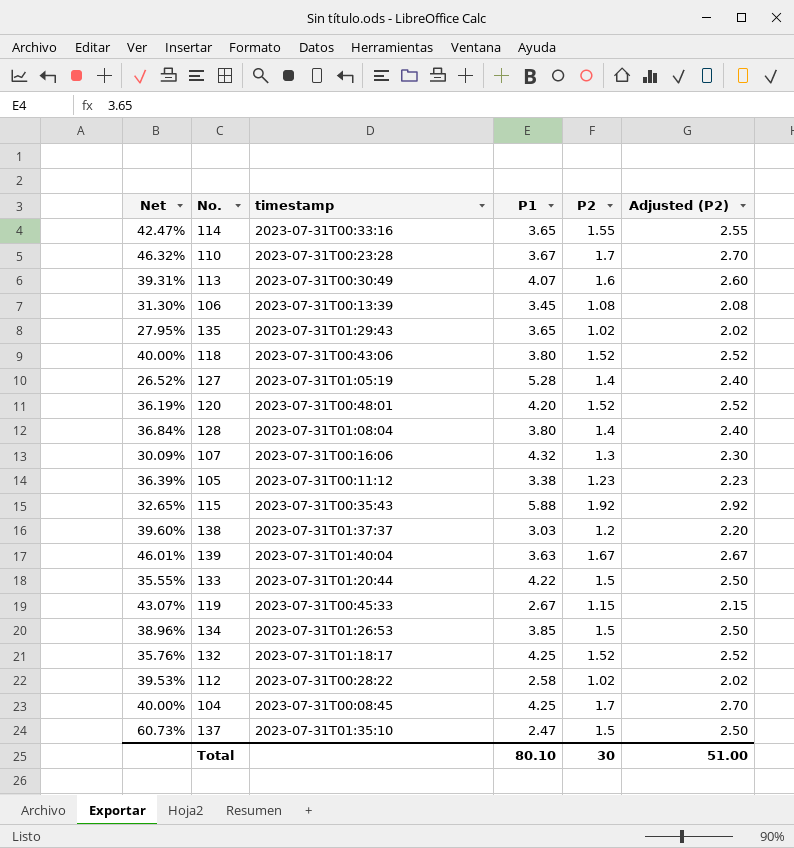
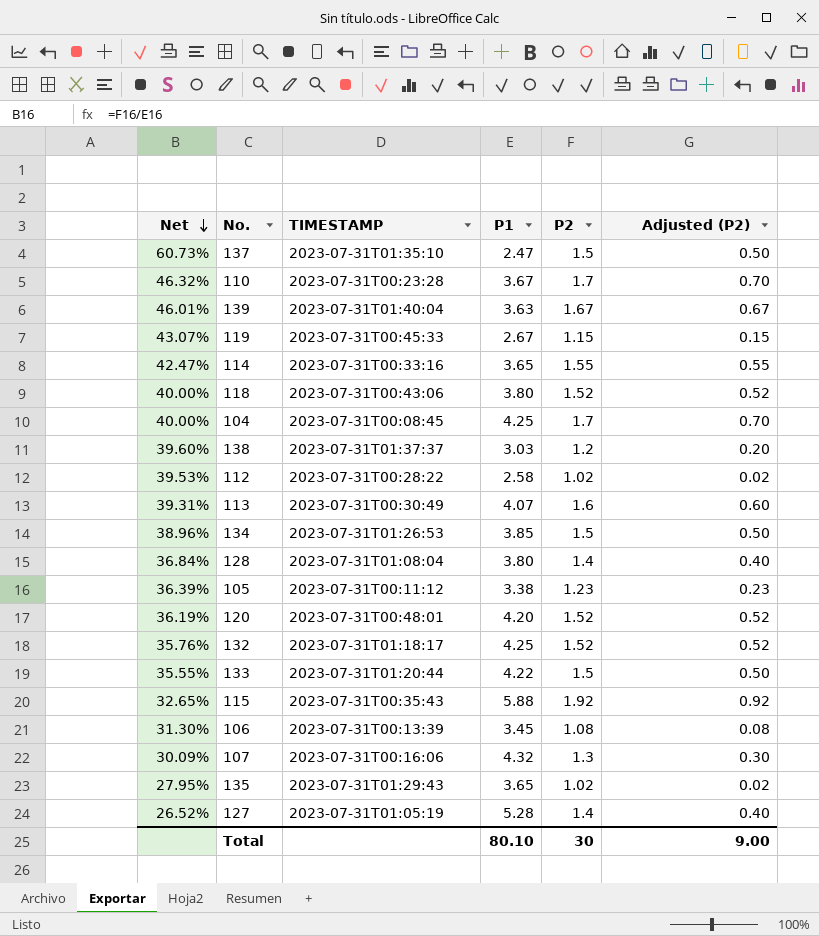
row order: none -> Net descending
column name: timestamp -> TIMESTAMP
column Adjusted (P2) | formula: [P2] + 1 -> [P2] - 1
Total | Adjusted (P2): 51.00 -> 9.00

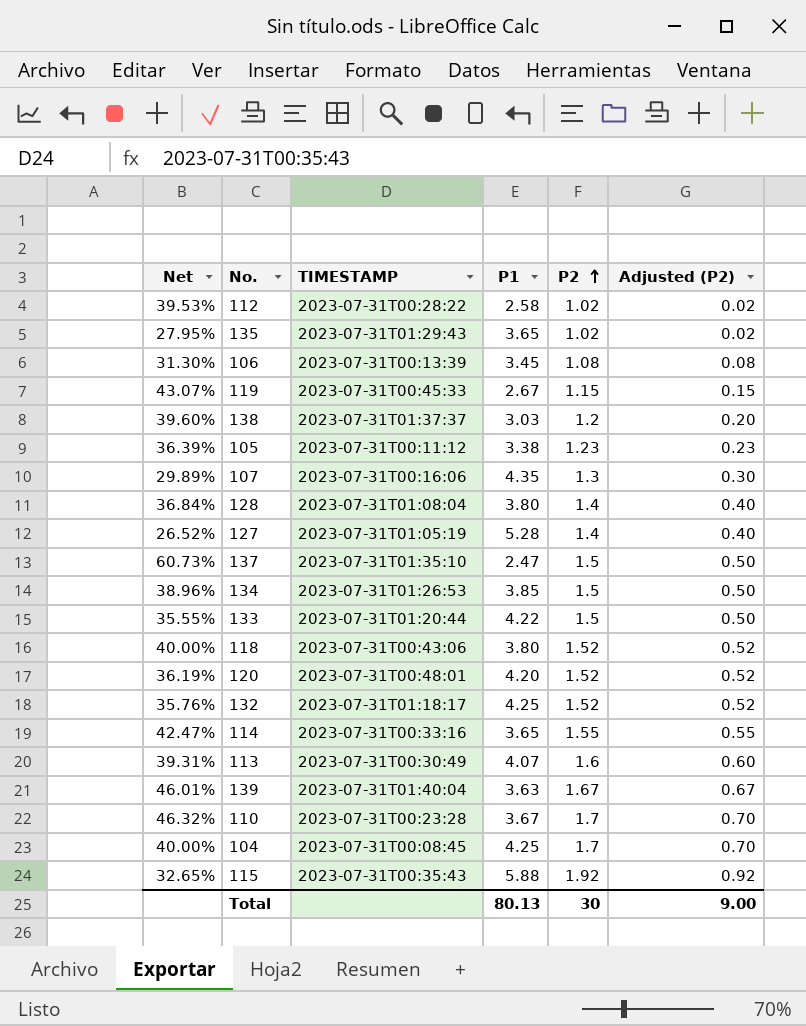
row order: Net descending -> P2 ascending
107 | Net: 30.09% -> 29.89%
107 | P1: 4.32 -> 4.35
Total | P1: 80.10 -> 80.13

